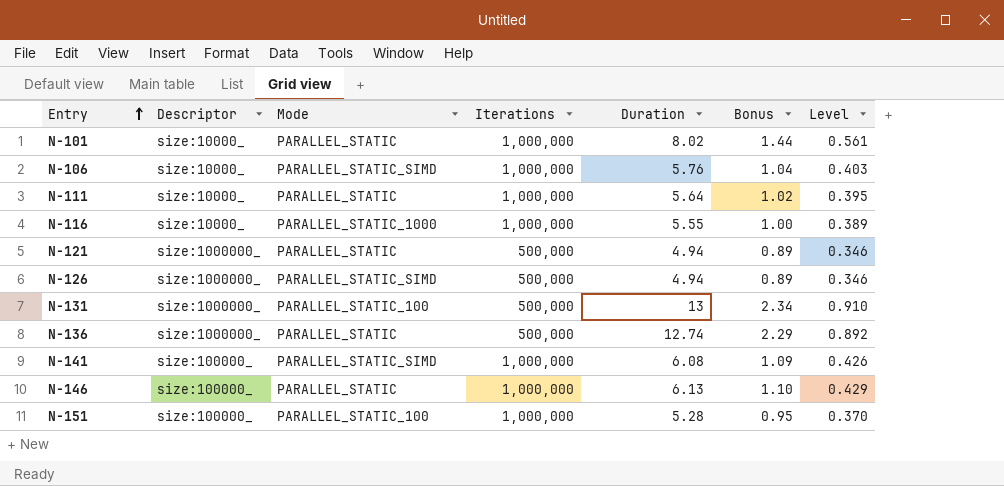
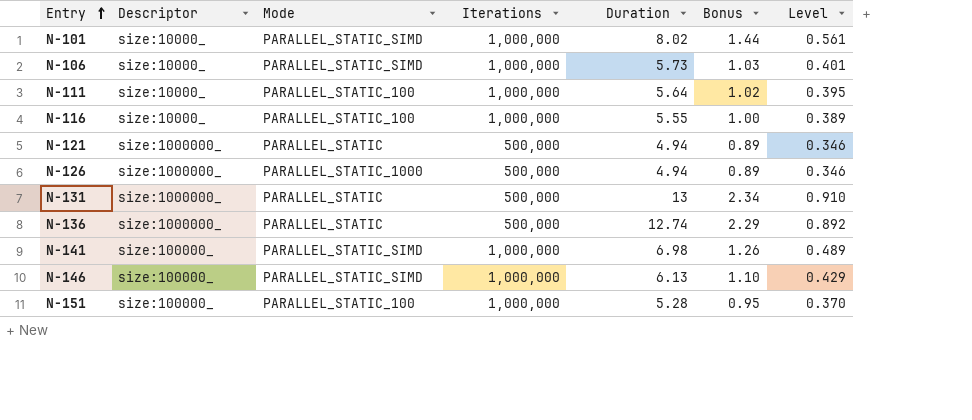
N-101 | Mode: PARALLEL_STATIC -> PARALLEL_STATIC_SIMD
N-106 | Duration: 5.76 -> 5.73
N-106 | Bonus: 1.04 -> 1.03
N-106 | Level: 0.403 -> 0.401
N-111 | Mode: PARALLEL_STATIC -> PARALLEL_STATIC_100
N-116 | Mode: PARALLEL_STATIC_1000 -> PARALLEL_STATIC_100
N-126 | Mode: PARALLEL_STATIC_SIMD -> PARALLEL_STATIC_1000
N-131 | Mode: PARALLEL_STATIC_100 -> PARALLEL_STATIC
N-141 | Duration: 6.08 -> 6.98
N-141 | Bonus: 1.09 -> 1.26
N-141 | Level: 0.426 -> 0.489
N-146 | Mode: PARALLEL_STATIC -> PARALLEL_STATIC_SIMD

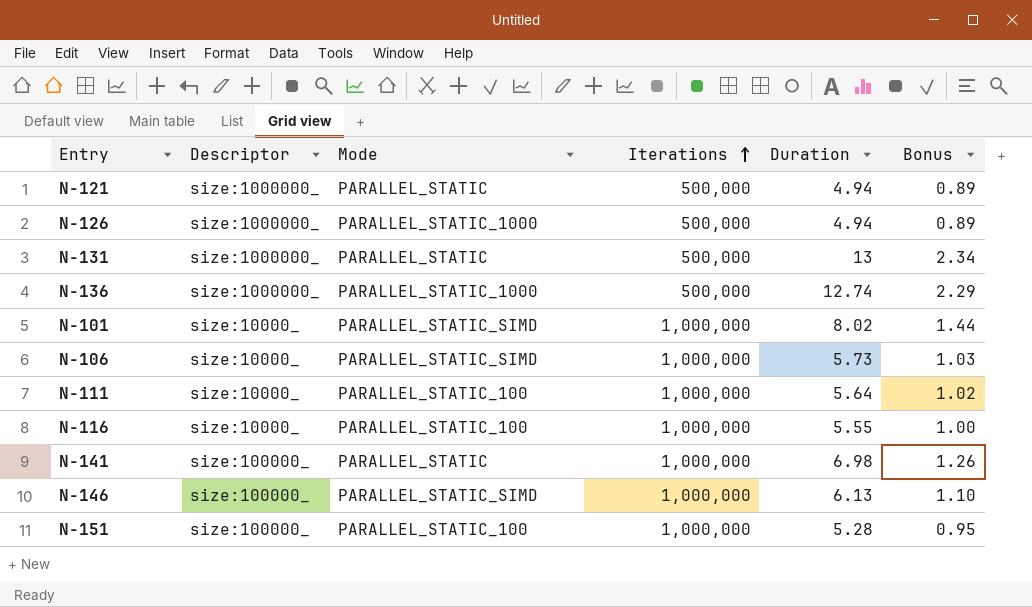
row order: Entry ascending -> Iterations ascending
column Level | formula: [Duration] * 0.07 -> none
N-136 | Mode: PARALLEL_STATIC -> PARALLEL_STATIC_1000
N-141 | Mode: PARALLEL_STATIC_SIMD -> PARALLEL_STATIC

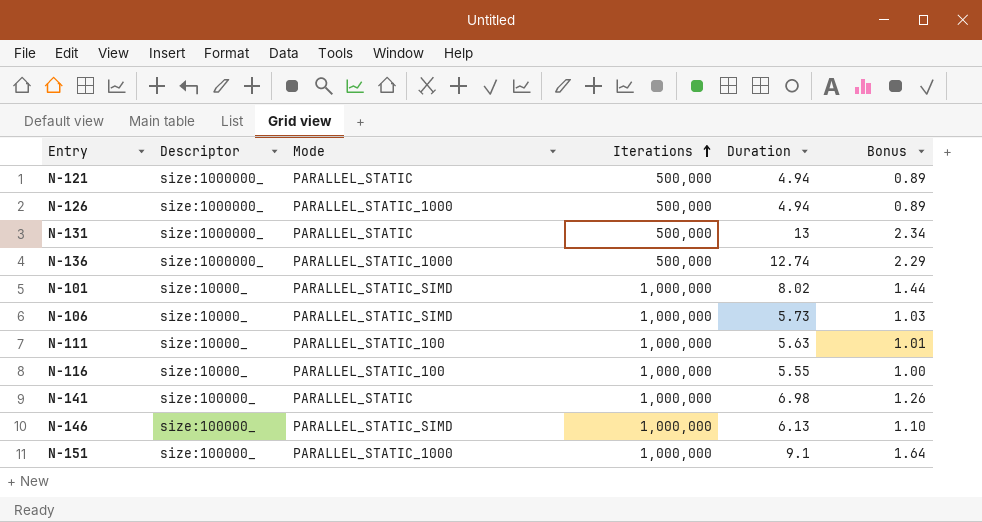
N-111 | Duration: 5.64 -> 5.63
N-111 | Bonus: 1.02 -> 1.01
N-151 | Mode: PARALLEL_STATIC_100 -> PARALLEL_STATIC_1000
N-151 | Duration: 5.28 -> 9.1
N-151 | Bonus: 0.95 -> 1.64

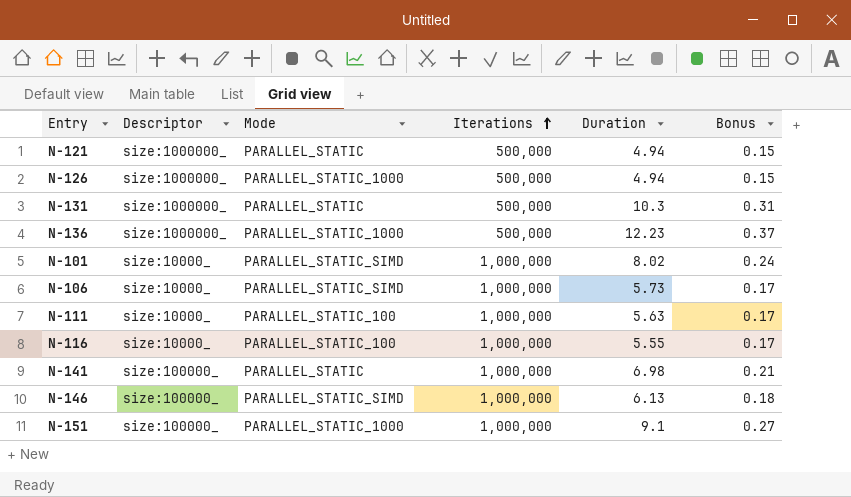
column Bonus | formula: [Duration] * 0.18 -> [Duration] * 0.03
N-131 | Duration: 13 -> 10.3
N-136 | Duration: 12.74 -> 12.23

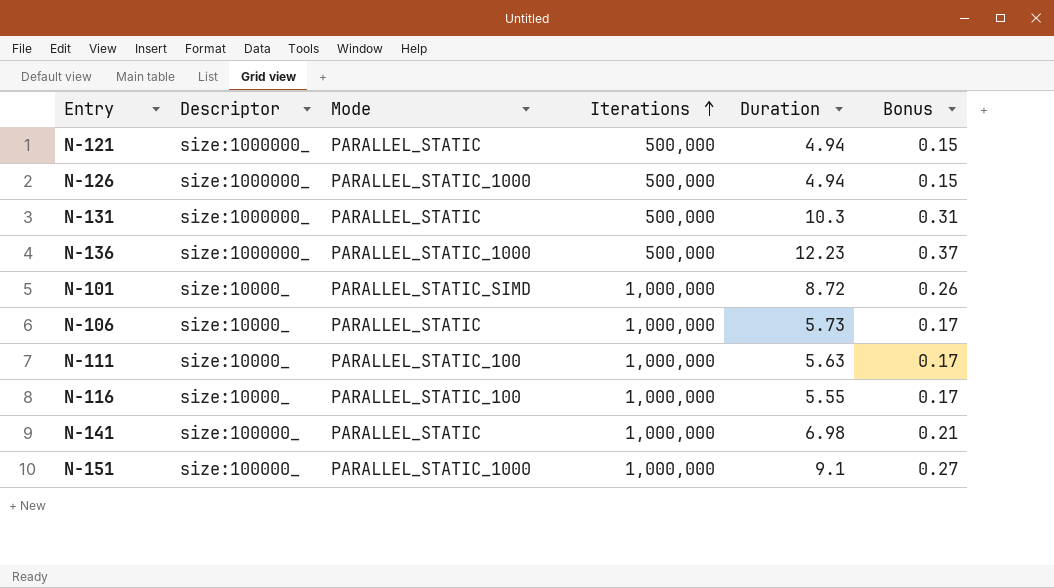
row N-146: size:100000_ | PARALLEL_STATIC_SIMD | 1,000,000 | 6.13 | 0.18 -> none
N-101 | Duration: 8.02 -> 8.72
N-101 | Bonus: 0.24 -> 0.26
N-106 | Mode: PARALLEL_STATIC_SIMD -> PARALLEL_STATIC

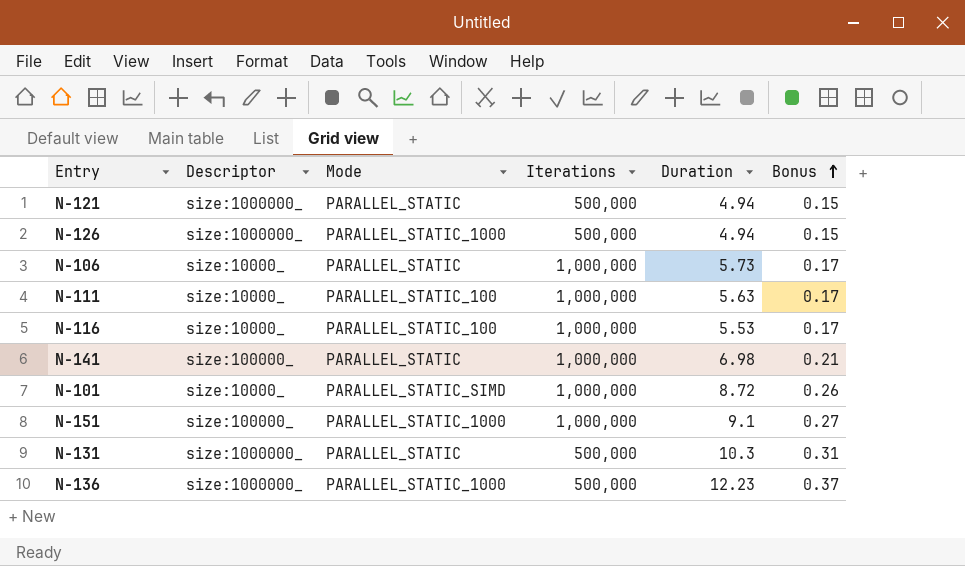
row order: Iterations ascending -> Bonus ascending
N-116 | Duration: 5.55 -> 5.53

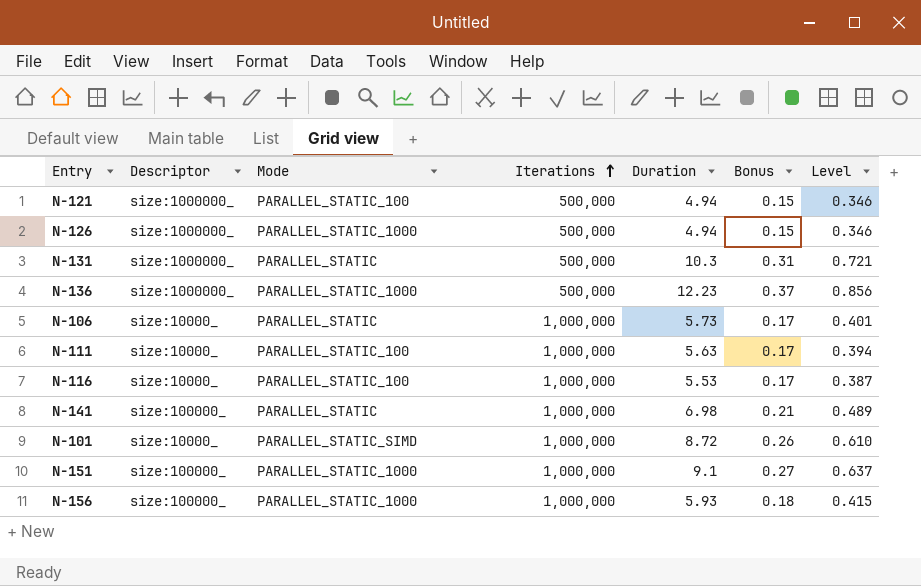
row order: Bonus ascending -> Iterations ascending
column Level | formula: none -> [Duration] * 0.07
N-121 | Mode: PARALLEL_STATIC -> PARALLEL_STATIC_100
row N-156: none -> size:100000_ | PARALLEL_STATIC_1000 | 1,000,000 | 5.93 | 0.18 | 0.415

